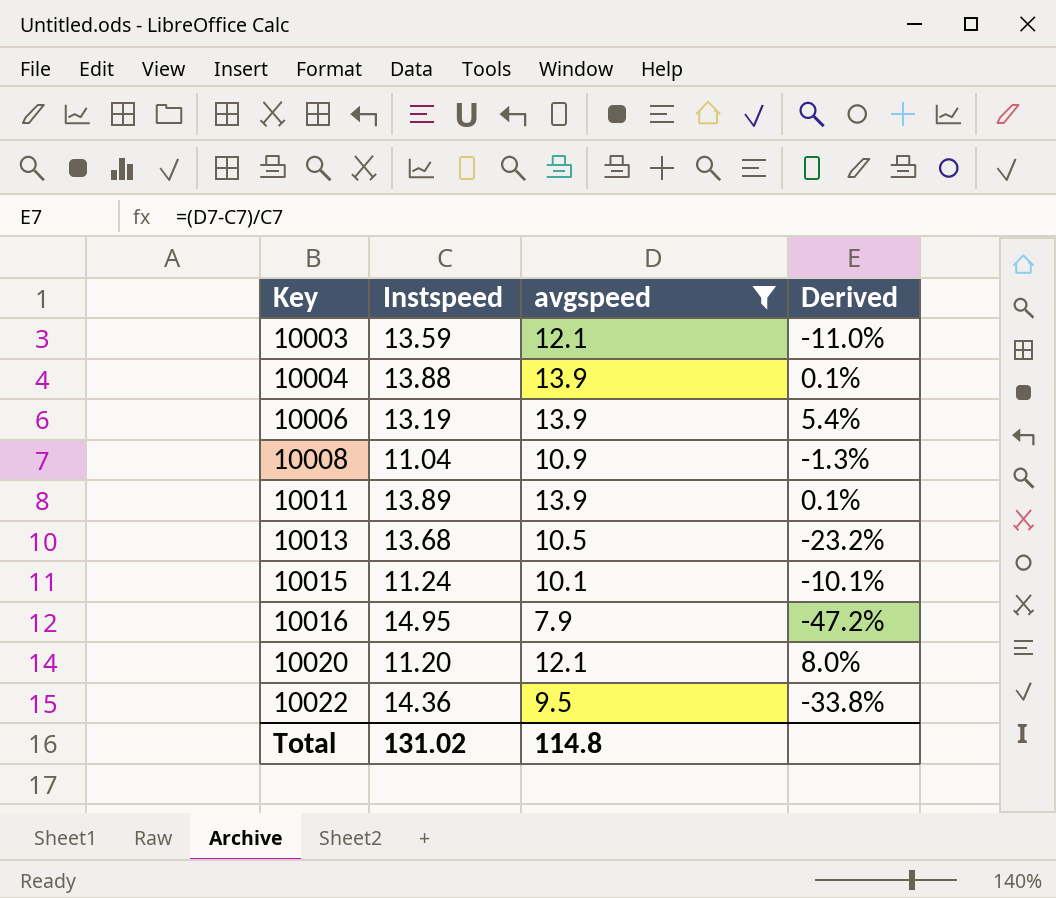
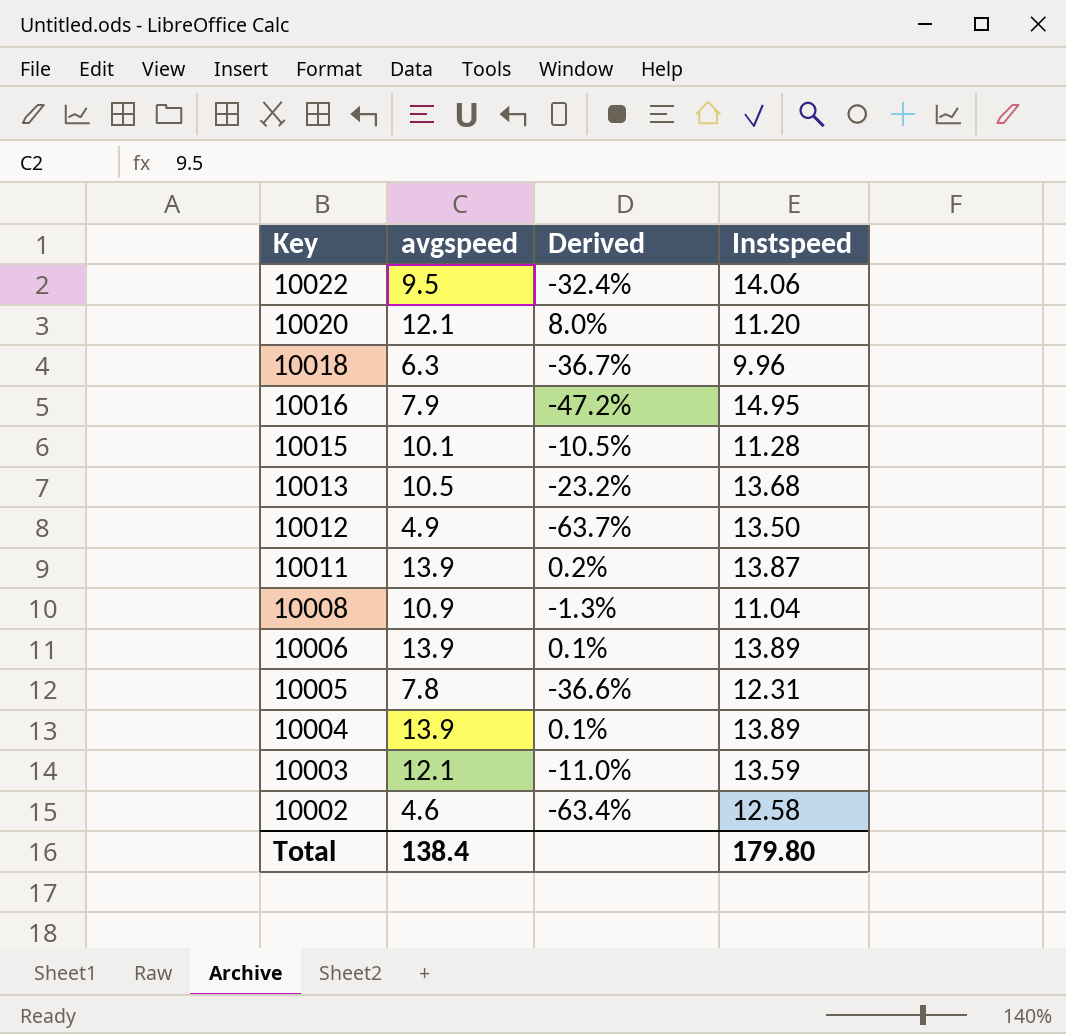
filter: avgspeed >= 7.9 -> none
row order: Key ascending -> Key descending
column Instspeed | position: 2 -> 4
10022 | Derived: -33.8% -> -32.4%
10022 | Instspeed: 14.36 -> 14.06
10015 | Derived: -10.1% -> -10.5%
10015 | Instspeed: 11.24 -> 11.28
10011 | Derived: 0.1% -> 0.2%
10011 | Instspeed: 13.89 -> 13.87
10006 | Derived: 5.4% -> 0.1%
10006 | Instspeed: 13.19 -> 13.89
10004 | Instspeed: 13.88 -> 13.89
Total | avgspeed: 114.8 -> 138.4
Total | Instspeed: 131.02 -> 179.80

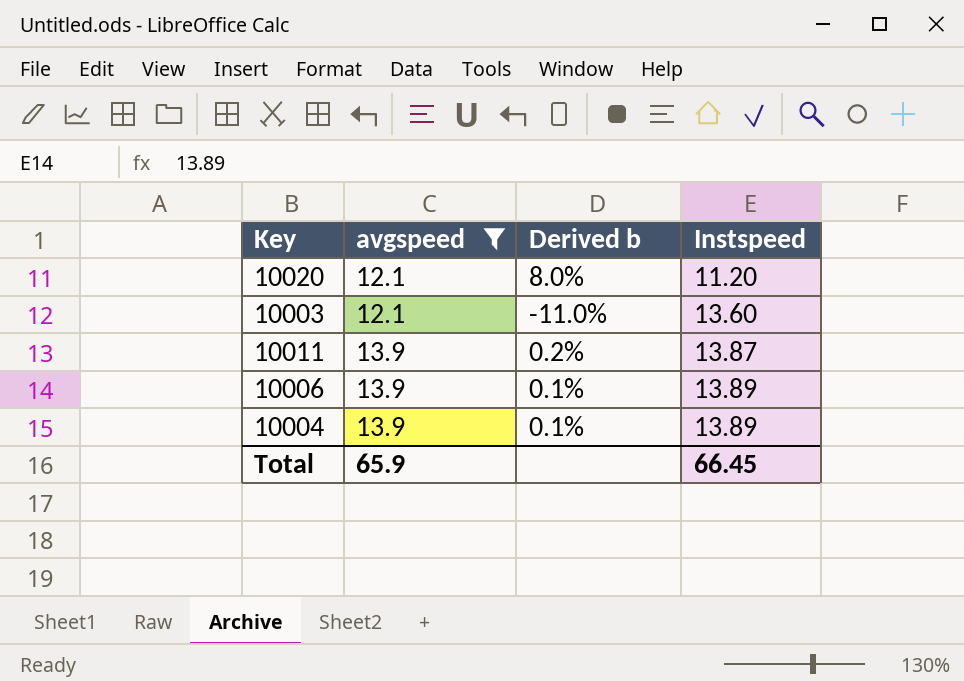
filter: none -> avgspeed >= 12.1
row order: Key descending -> avgspeed ascending
column name: Derived -> Derived b
10003 | Instspeed: 13.59 -> 13.60
Total | avgspeed: 138.4 -> 65.9
Total | Instspeed: 179.80 -> 66.45

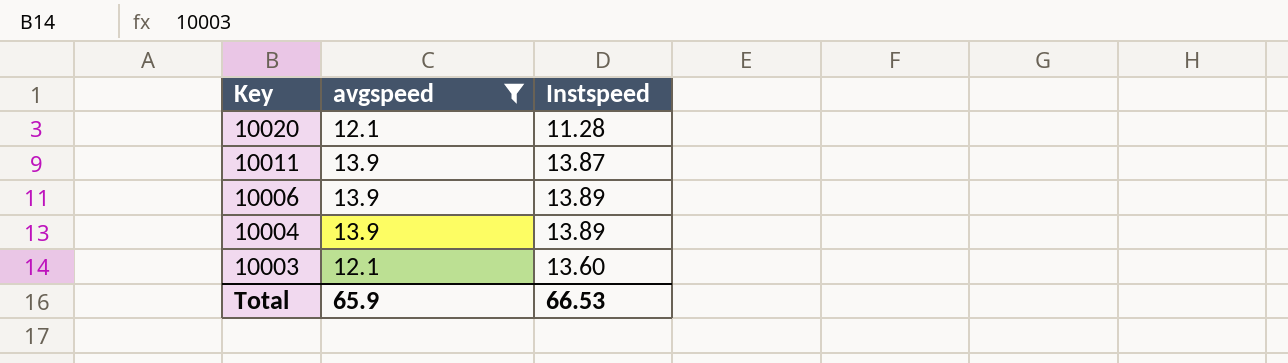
row order: avgspeed ascending -> Key descending
column Derived b | formula: ([avgspeed] - [Instspeed]) / [Instspeed] -> none
10020 | Instspeed: 11.20 -> 11.28
Total | Instspeed: 66.45 -> 66.53

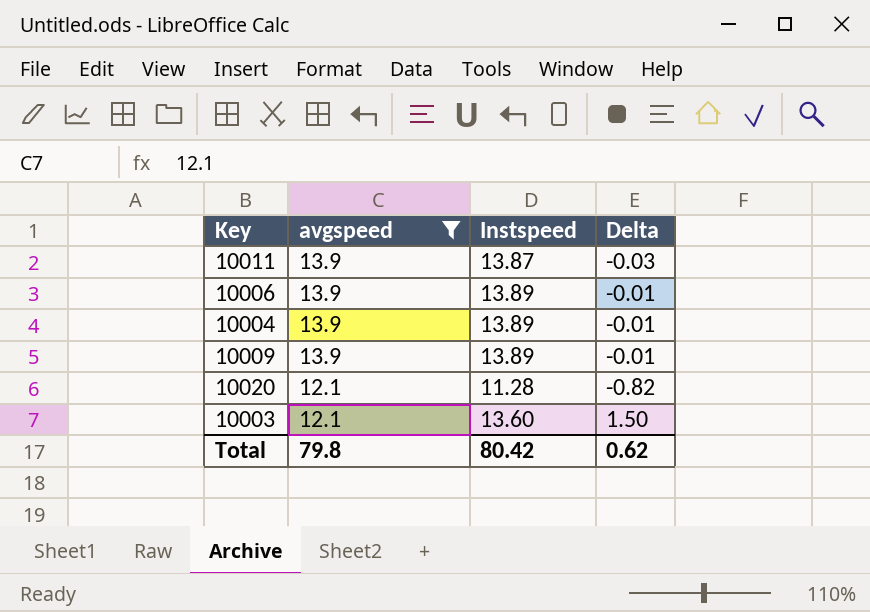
row order: Key descending -> avgspeed descending
column Delta | formula: none -> [Instspeed] - [avgspeed]
row 10009: none -> 13.9 | 13.89 | -0.01
Total | avgspeed: 65.9 -> 79.8
Total | Instspeed: 66.53 -> 80.42

